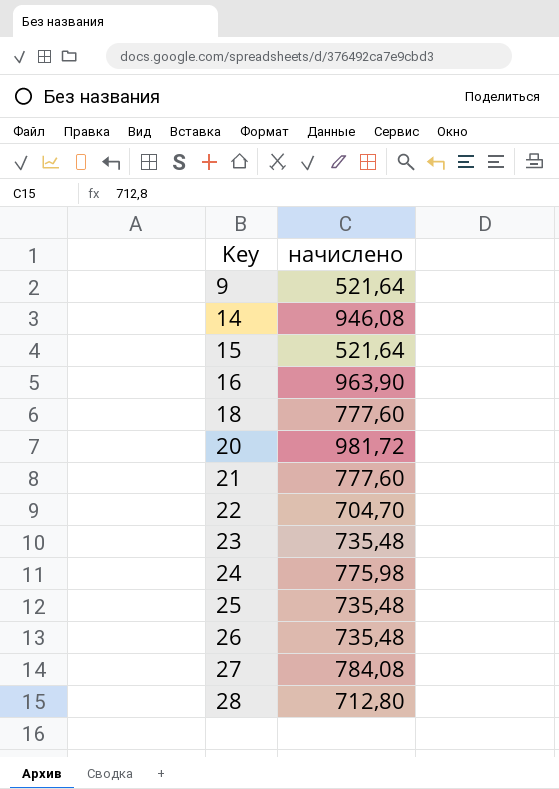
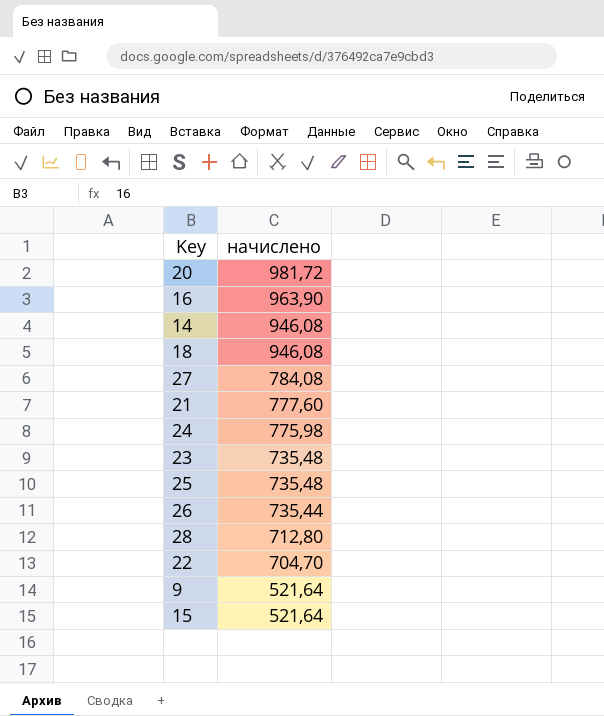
row order: Key ascending -> начислено descending
18 | начислено: 777,60 -> 946,08
26 | начислено: 735,48 -> 735,44

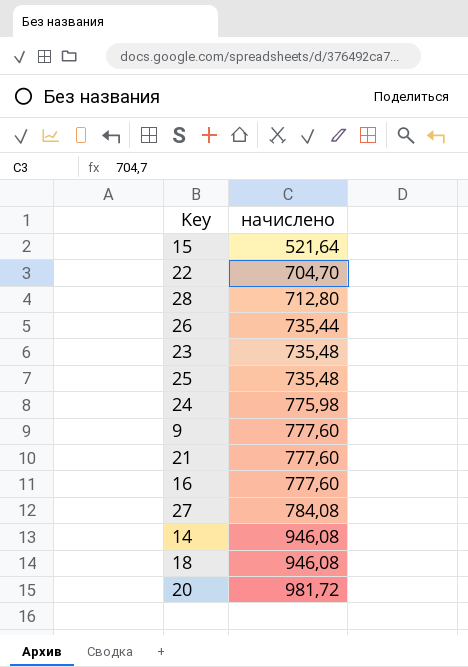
row order: начислено descending -> начислено ascending
9 | начислено: 521,64 -> 777,60
16 | начислено: 963,90 -> 777,60

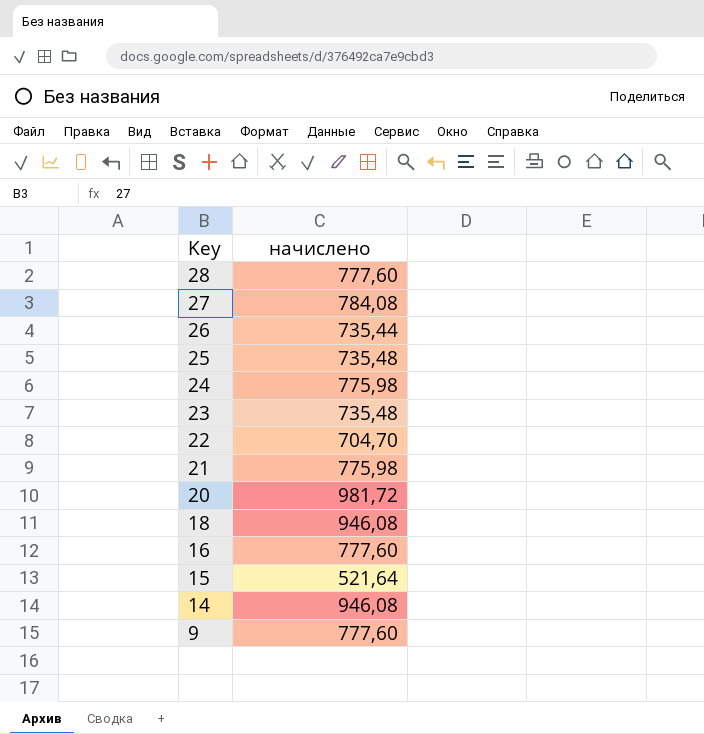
row order: начислено ascending -> Key descending
28 | начислено: 712,80 -> 777,60
21 | начислено: 777,60 -> 775,98

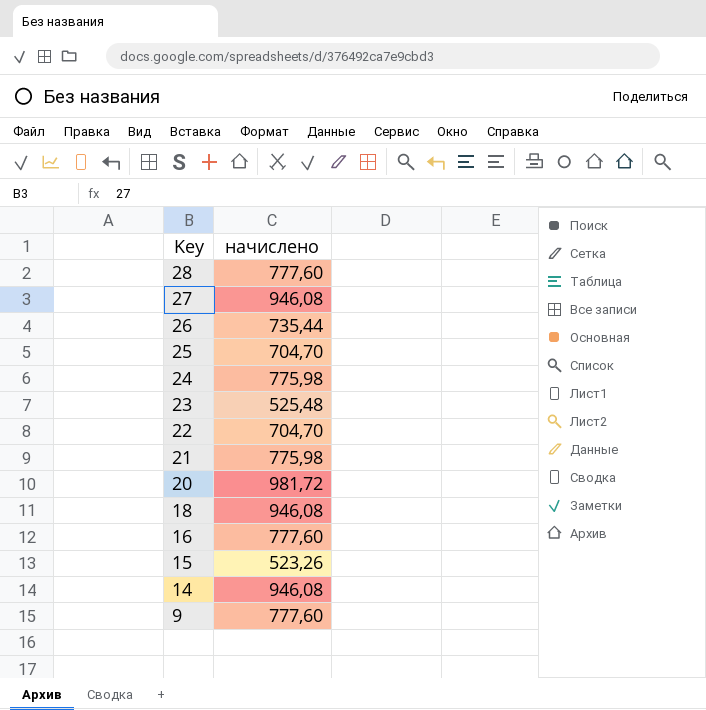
27 | начислено: 784,08 -> 946,08
25 | начислено: 735,48 -> 704,70
23 | начислено: 735,48 -> 525,48
15 | начислено: 521,64 -> 523,26

